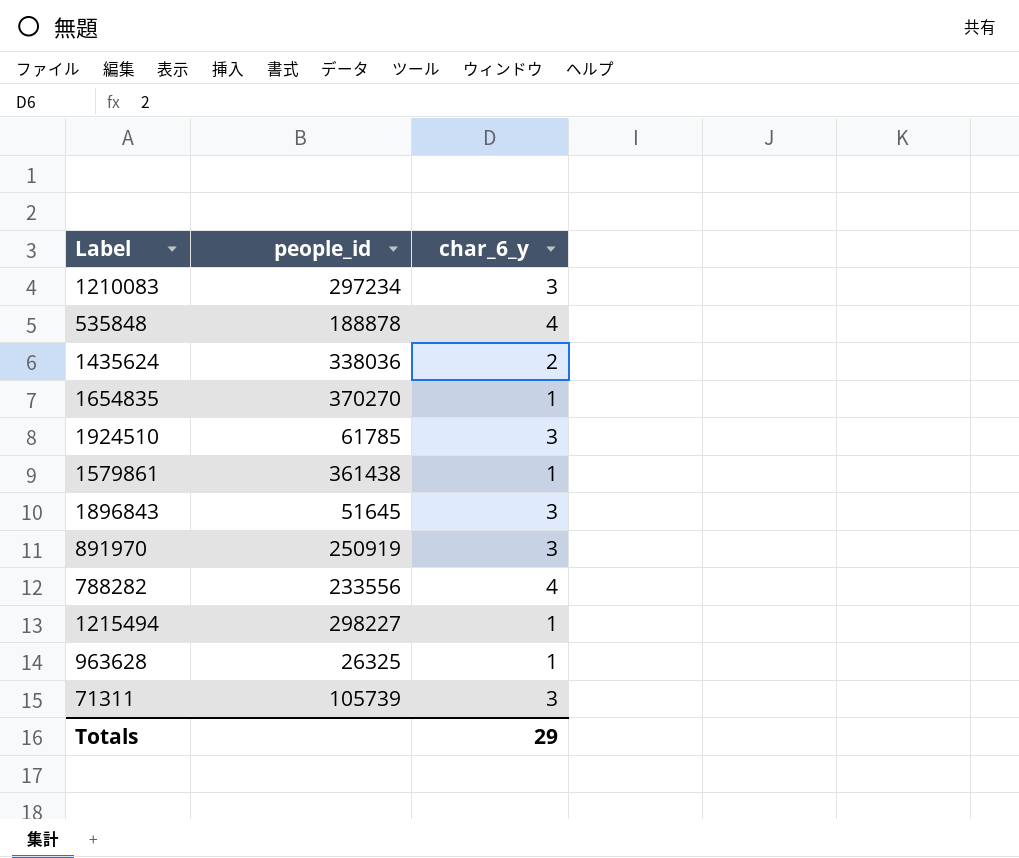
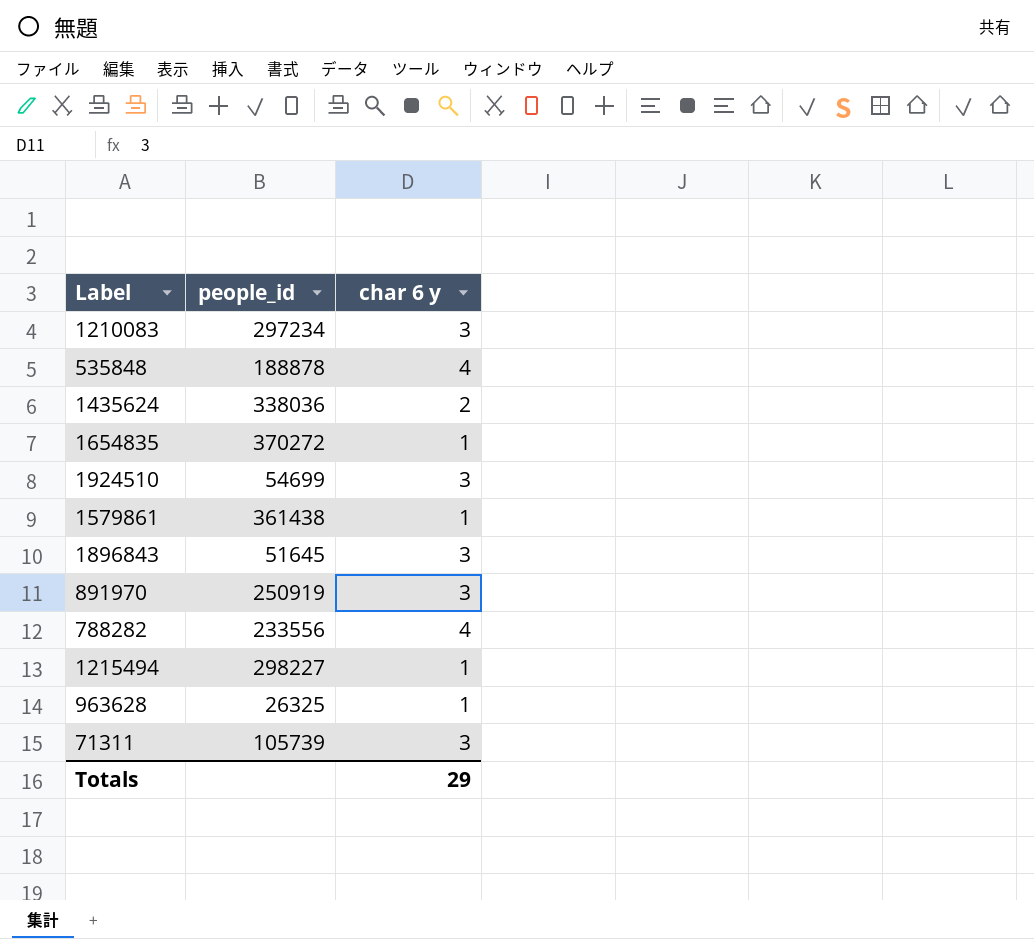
column name: char_6_y -> char 6 y
1654835 | people_id: 370270 -> 370272
1924510 | people_id: 61785 -> 54699

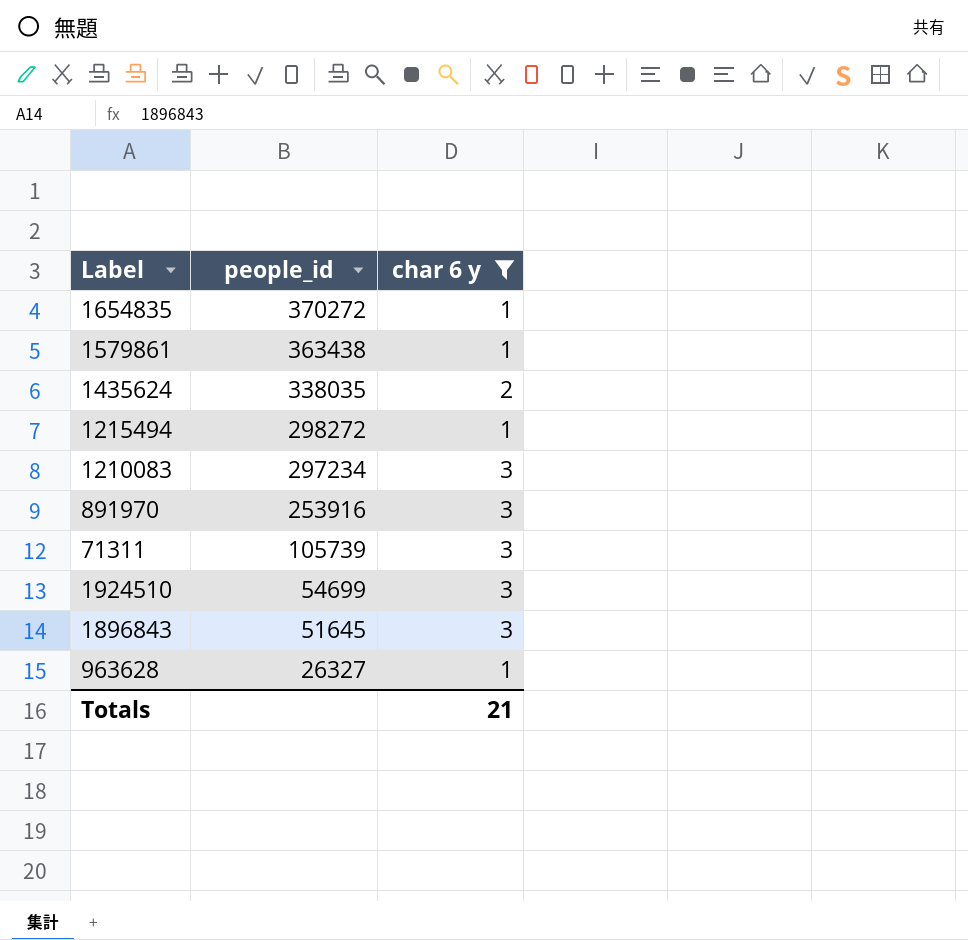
filter: none -> char 6 y != 4
row order: none -> people_id descending
1579861 | people_id: 361438 -> 363438
1435624 | people_id: 338036 -> 338035
1215494 | people_id: 298227 -> 298272
891970 | people_id: 250919 -> 253916
963628 | people_id: 26325 -> 26327
Totals | char 6 y: 29 -> 21

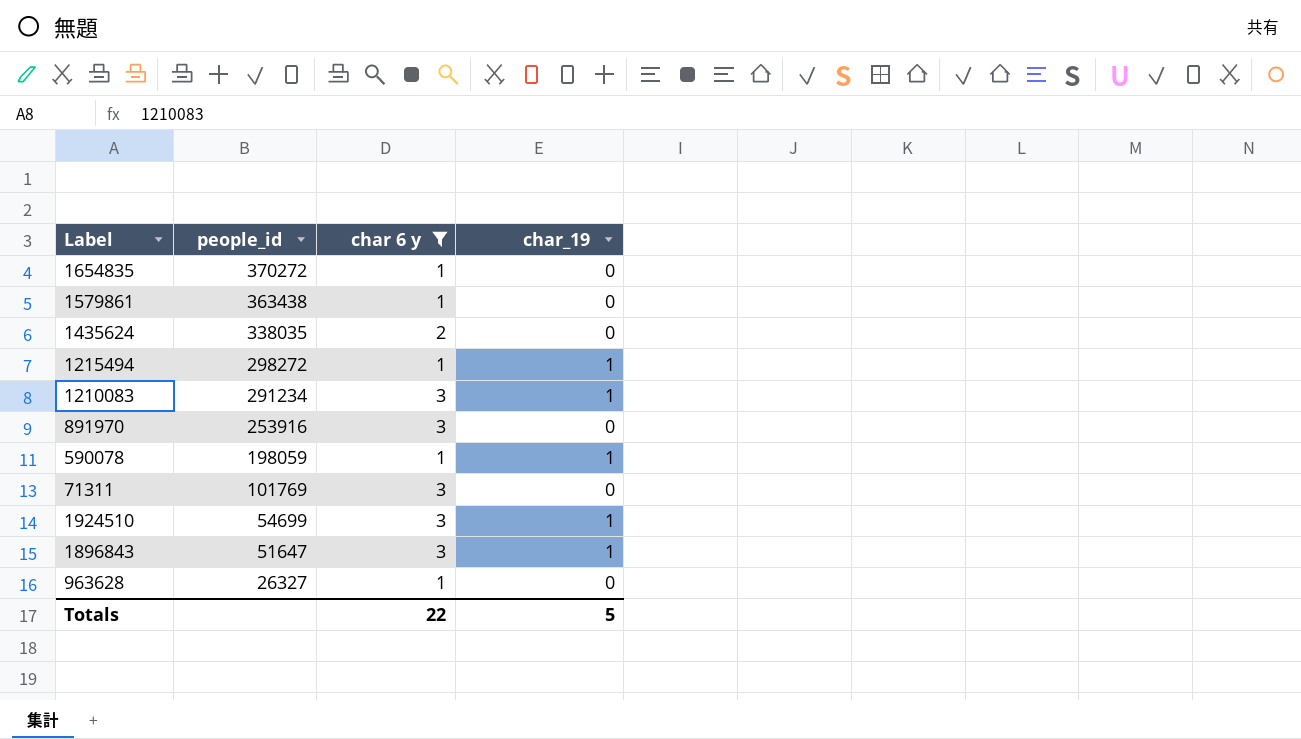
column char_19 | position: none -> 4
1210083 | people_id: 297234 -> 291234
row 590078: none -> 198059 | 1 | 1
71311 | people_id: 105739 -> 101769
1896843 | people_id: 51645 -> 51647
Totals | char 6 y: 21 -> 22

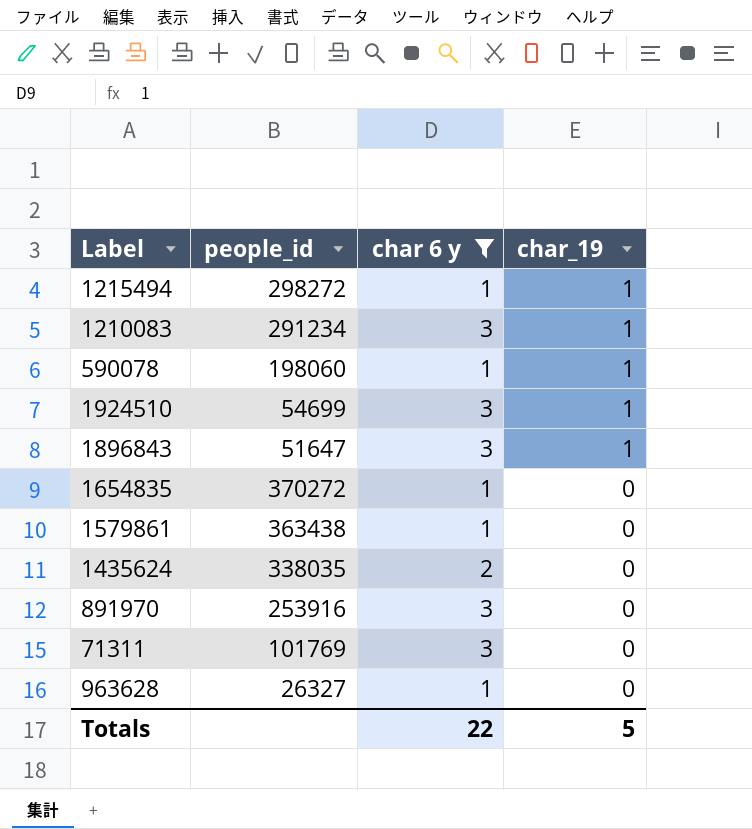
row order: people_id descending -> char_19 descending
590078 | people_id: 198059 -> 198060

